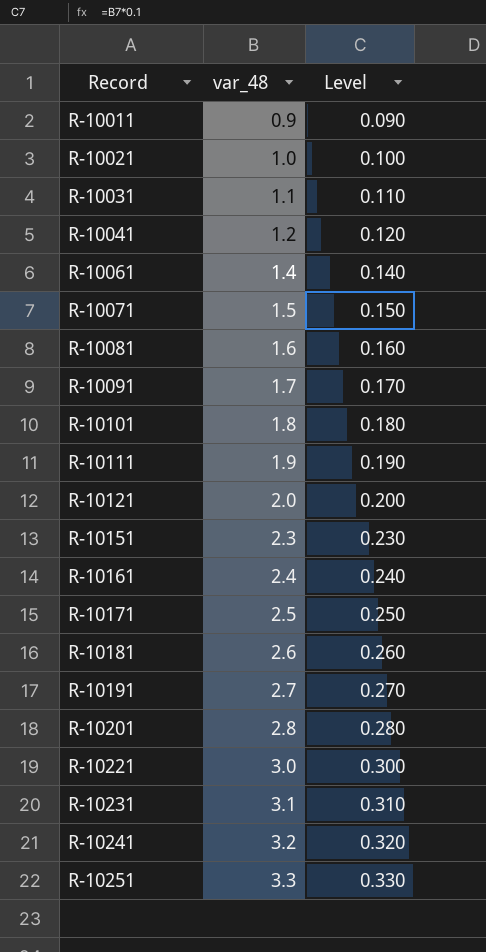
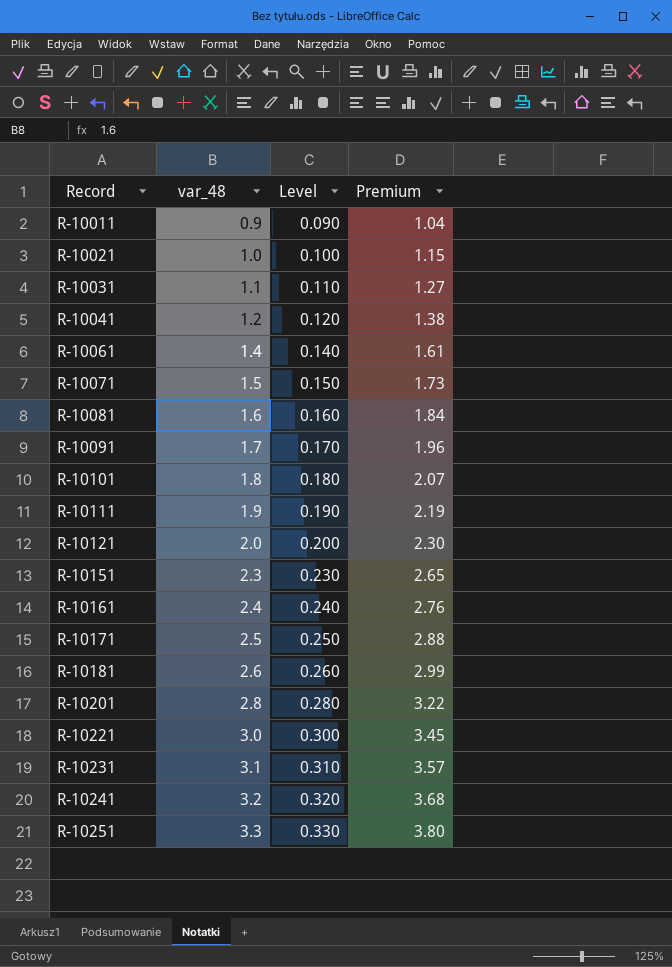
column Premium | formula: none -> [var_48] * 1.15
row R-10191: 2.7 | 0.270 -> none

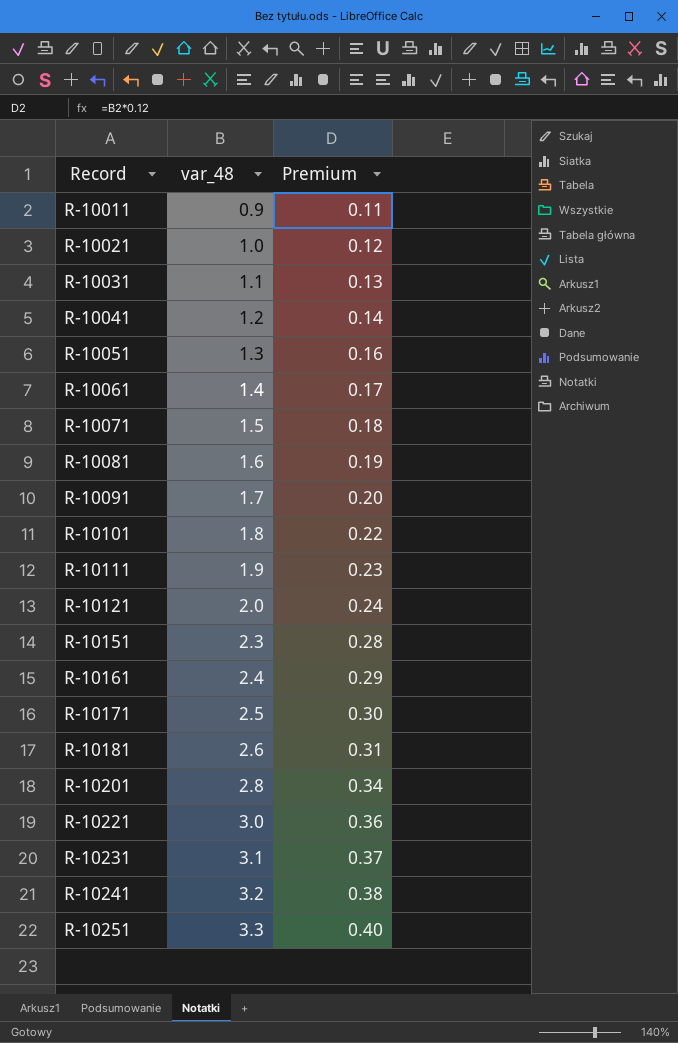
column Level | formula: [var_48] * 0.1 -> none
column Premium | formula: [var_48] * 1.15 -> [var_48] * 0.12
row R-10051: none -> 1.3 | 0.16

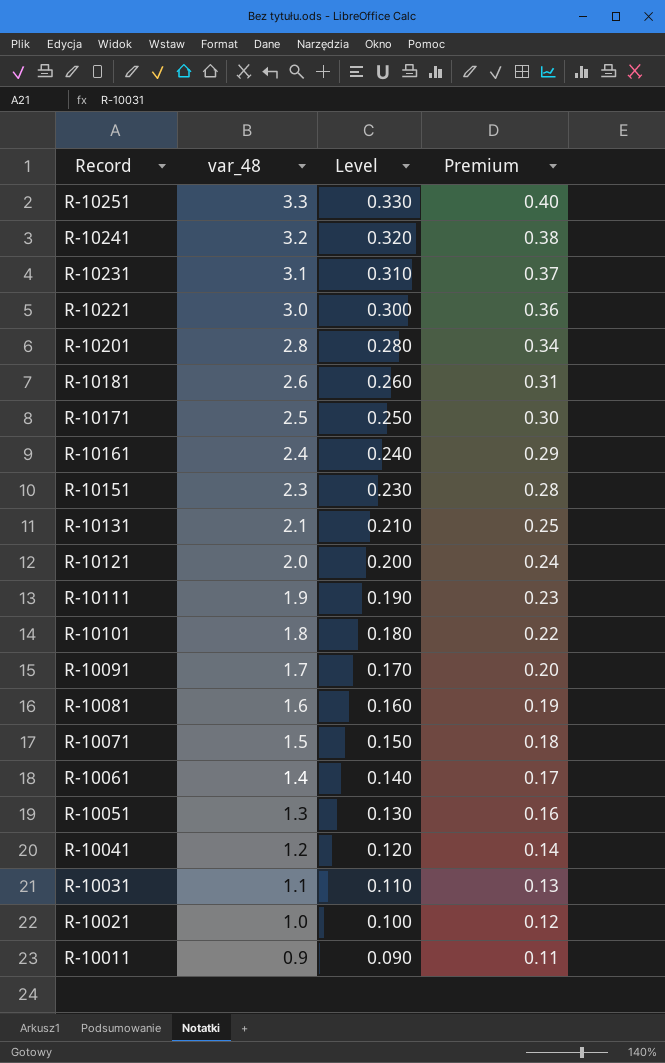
row order: Record ascending -> Record descending
column Level | formula: none -> [var_48] * 0.1
row R-10131: none -> 2.1 | 0.210 | 0.25

